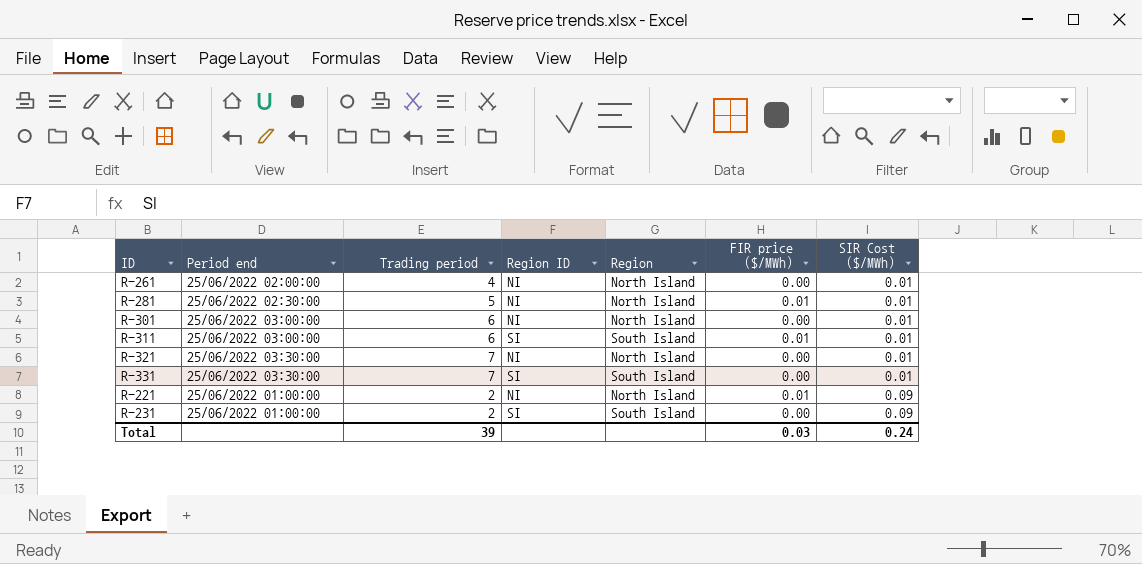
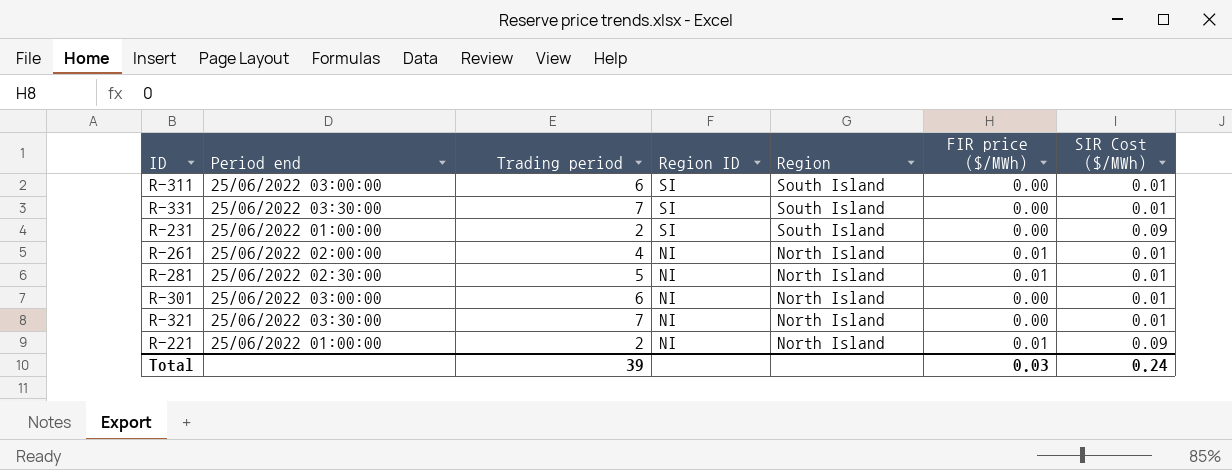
row order: SIR Cost ($/MWh) ascending -> Region ID descending
R-311 | FIR price ($/MWh): 0.01 -> 0.00
R-261 | FIR price ($/MWh): 0.00 -> 0.01

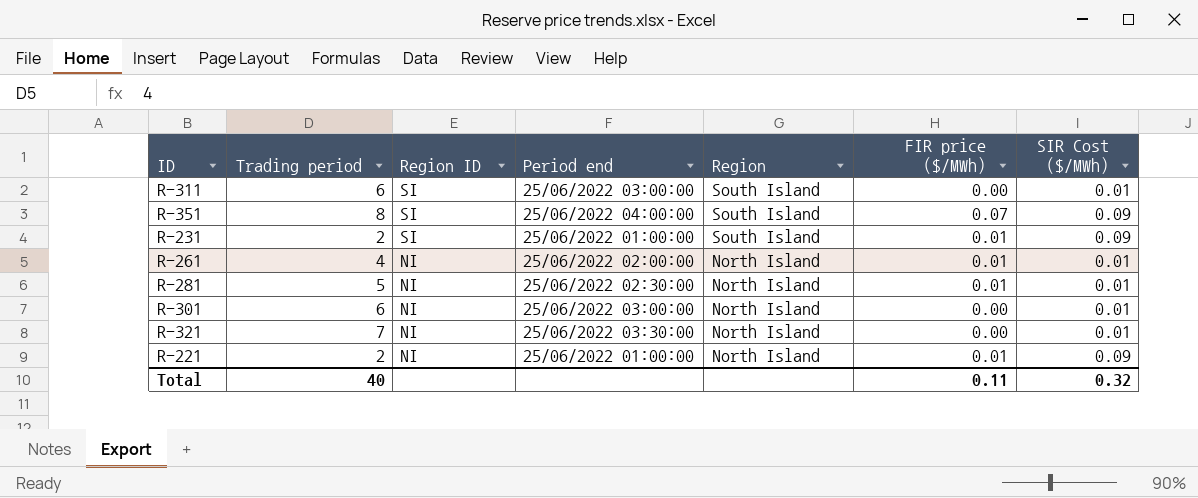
column Period end | position: 2 -> 4
row R-331: 25/06/2022 03:30:00 | 7 | SI | South Island | 0.00 | 0.01 -> none
row R-351: none -> 8 | SI | 25/06/2022 04:00:00 | South Island | 0.07 | 0.09
R-231 | FIR price ($/MWh): 0.00 -> 0.01
Total | Trading period: 39 -> 40
Total | FIR price ($/MWh): 0.03 -> 0.11
Total | SIR Cost ($/MWh): 0.24 -> 0.32

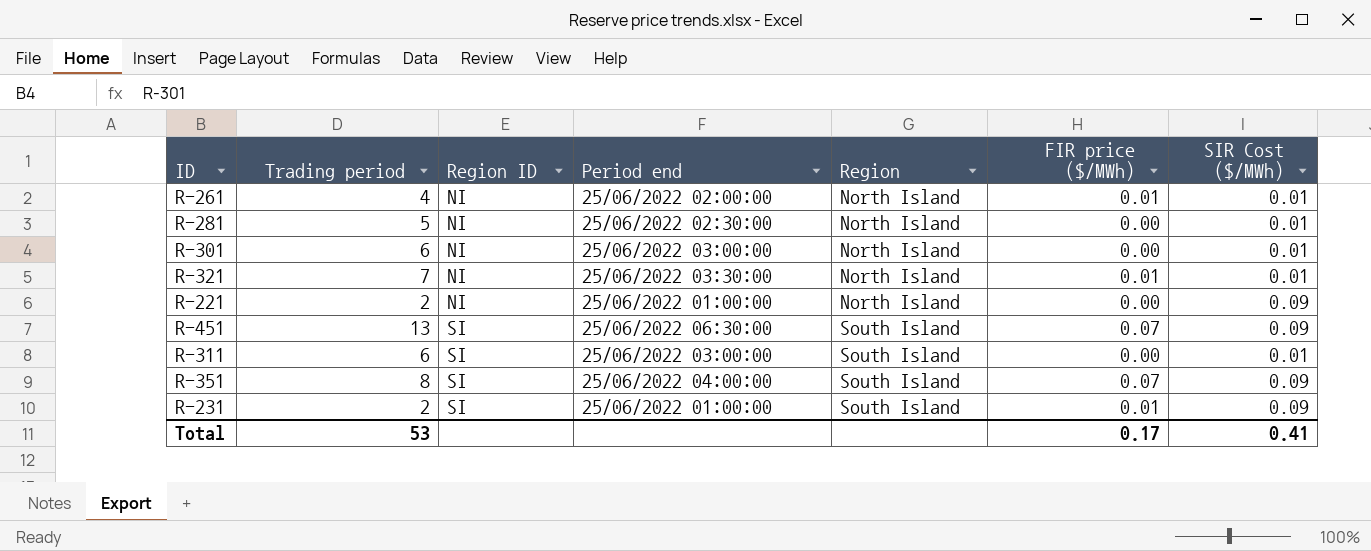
row order: Region ID descending -> Region ID ascending
R-281 | FIR price ($/MWh): 0.01 -> 0.00
R-321 | FIR price ($/MWh): 0.00 -> 0.01
R-221 | FIR price ($/MWh): 0.01 -> 0.00
row R-451: none -> 13 | SI | 25/06/2022 06:30:00 | South Island | 0.07 | 0.09
Total | Trading period: 40 -> 53
Total | FIR price ($/MWh): 0.11 -> 0.17
Total | SIR Cost ($/MWh): 0.32 -> 0.41

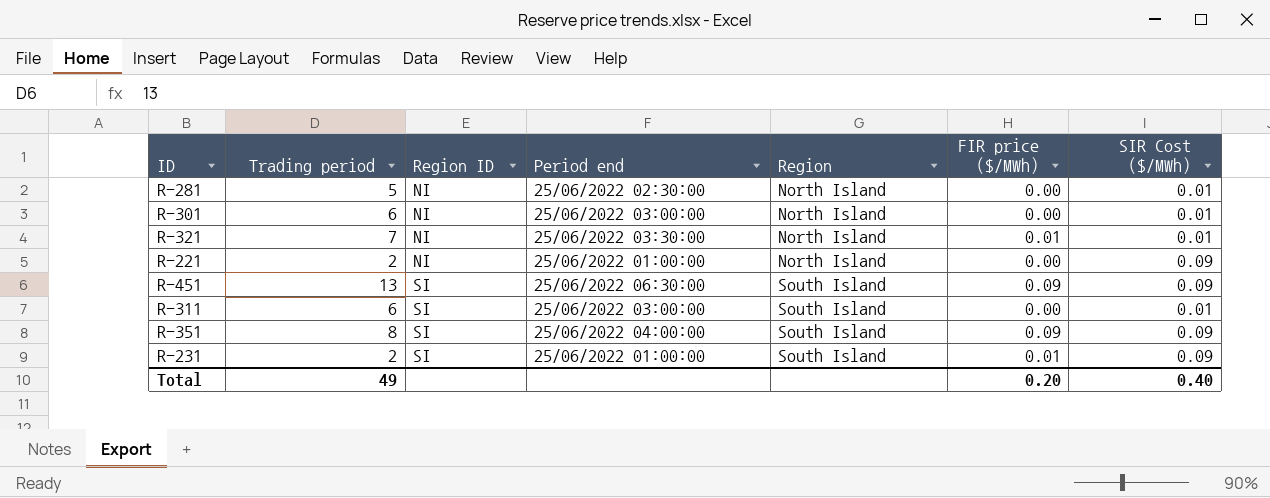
row R-261: 4 | NI | 25/06/2022 02:00:00 | North Island | 0.01 | 0.01 -> none
R-451 | FIR price ($/MWh): 0.07 -> 0.09
R-351 | FIR price ($/MWh): 0.07 -> 0.09
Total | Trading period: 53 -> 49
Total | FIR price ($/MWh): 0.17 -> 0.20
Total | SIR Cost ($/MWh): 0.41 -> 0.40

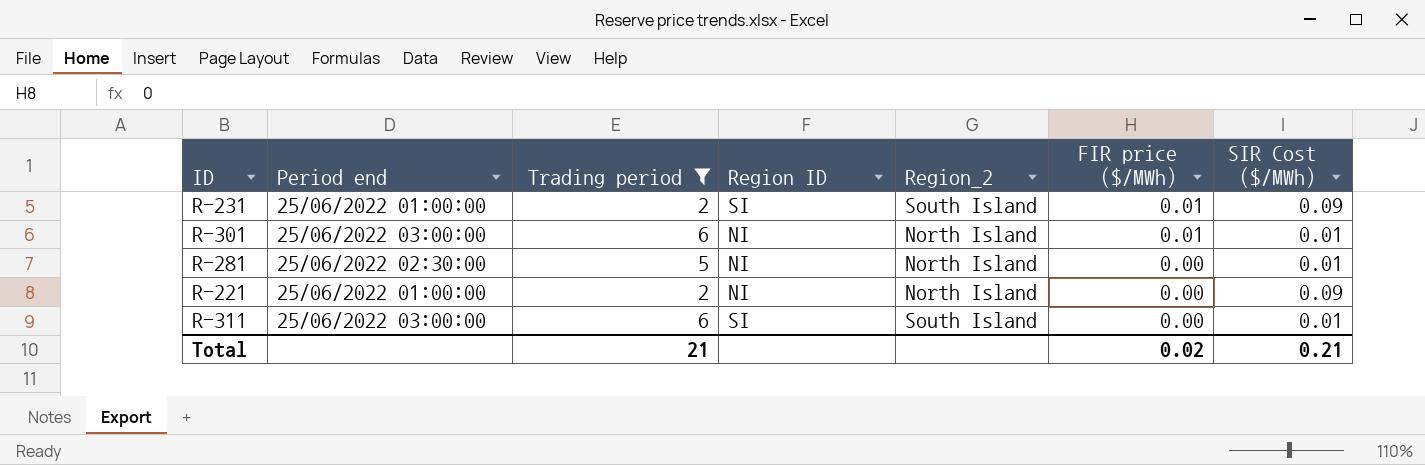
filter: none -> Trading period <= 6
row order: Region ID ascending -> FIR price ($/MWh) descending
column Period end | position: 4 -> 2
column name: Region -> Region_2
R-301 | FIR price ($/MWh): 0.00 -> 0.01
Total | Trading period: 49 -> 21
Total | FIR price ($/MWh): 0.20 -> 0.02
Total | SIR Cost ($/MWh): 0.40 -> 0.21

